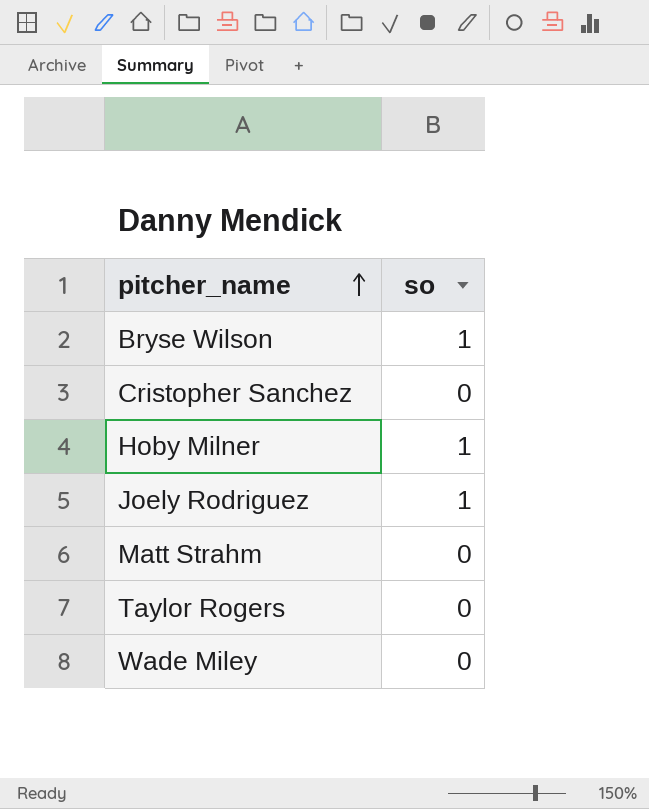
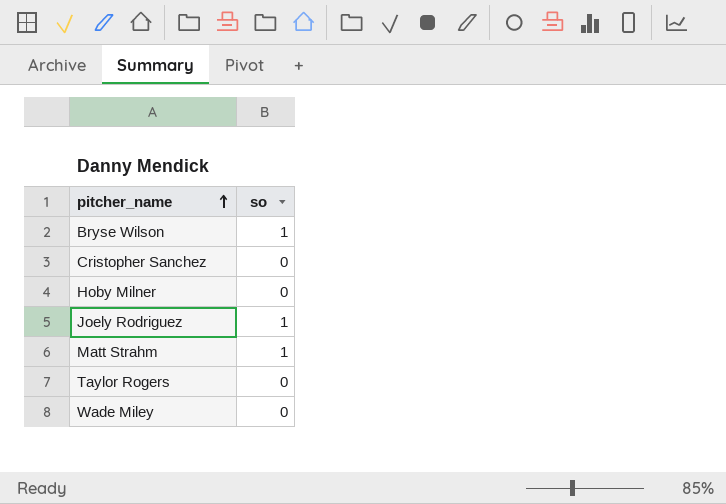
Hoby Milner | so: 1 -> 0
Matt Strahm | so: 0 -> 1

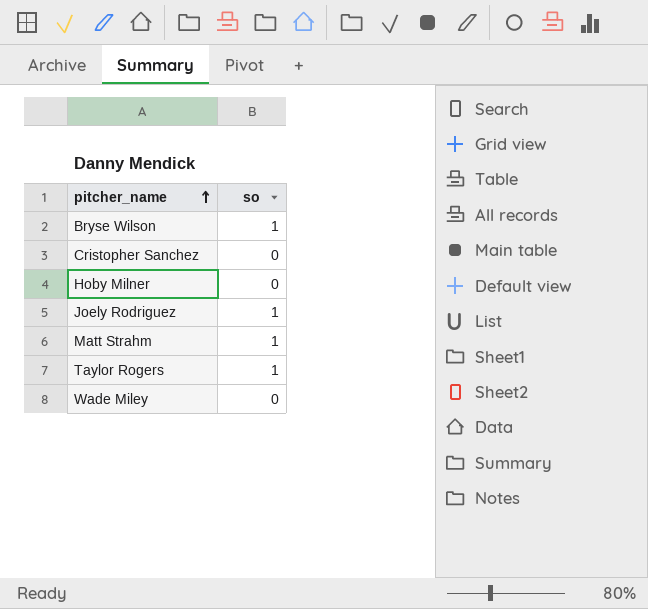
Taylor Rogers | so: 0 -> 1

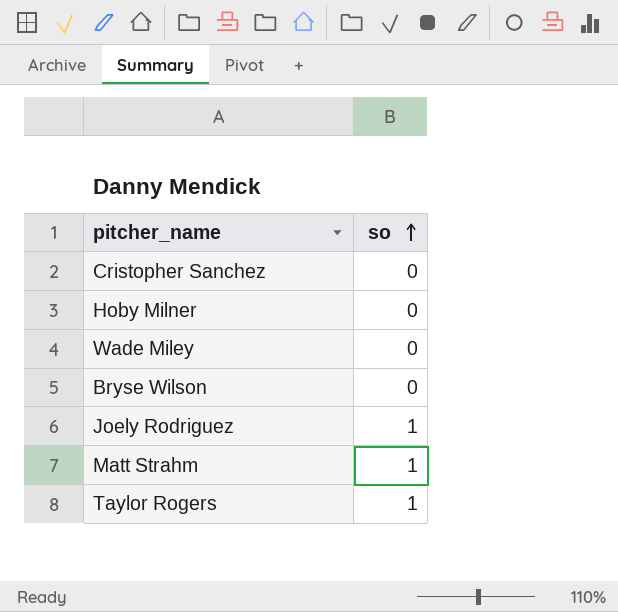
row order: pitcher_name ascending -> so ascending
Bryse Wilson | so: 1 -> 0

